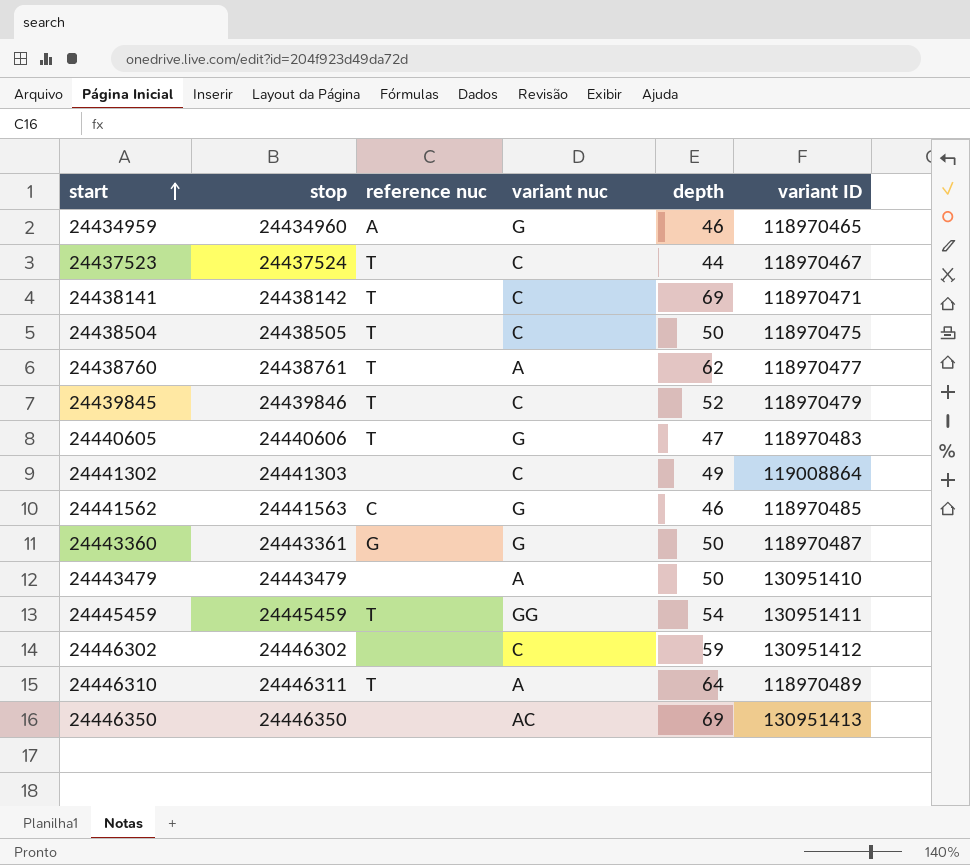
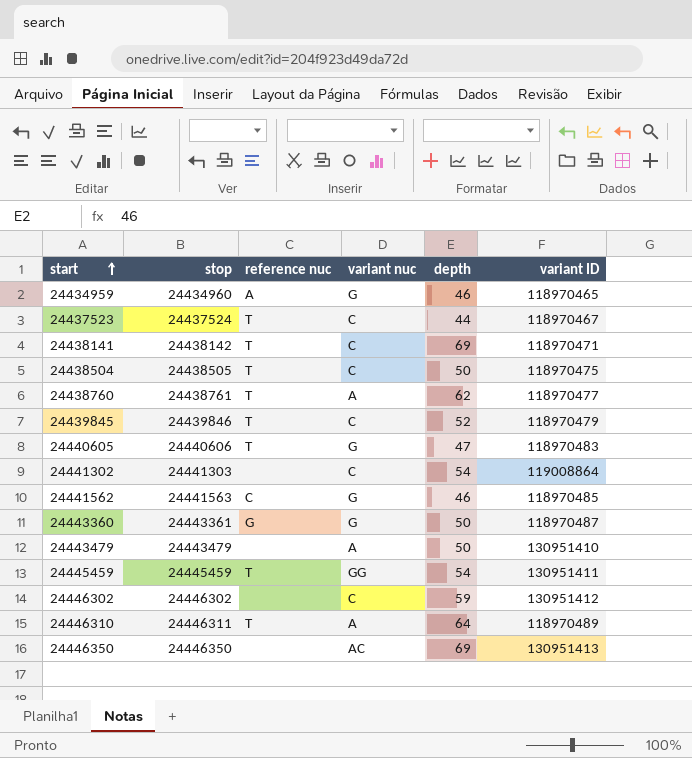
24441302 | depth: 49 -> 54

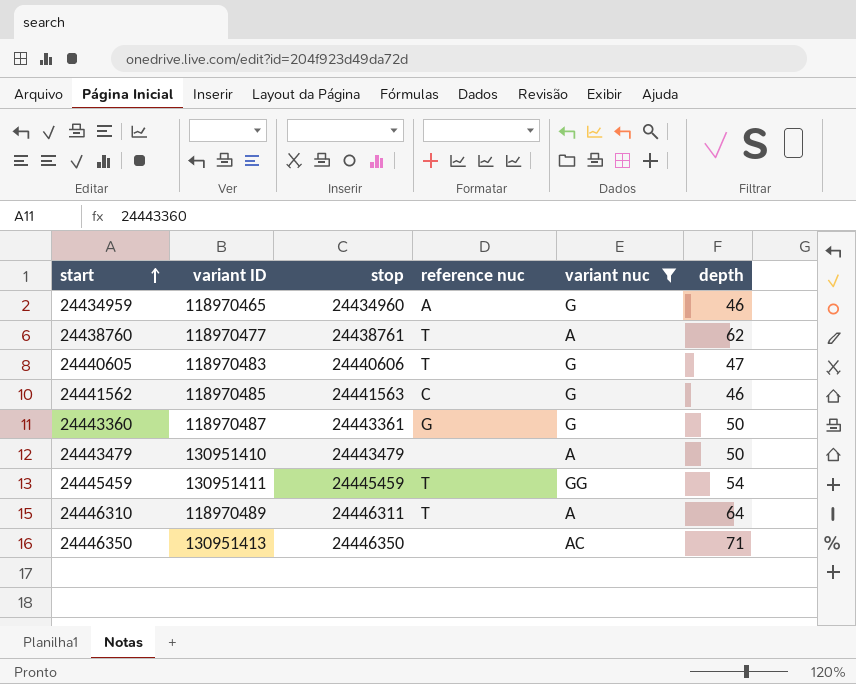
filter: none -> variant nuc != C
column variant ID | position: 6 -> 2
24446350 | depth: 69 -> 71

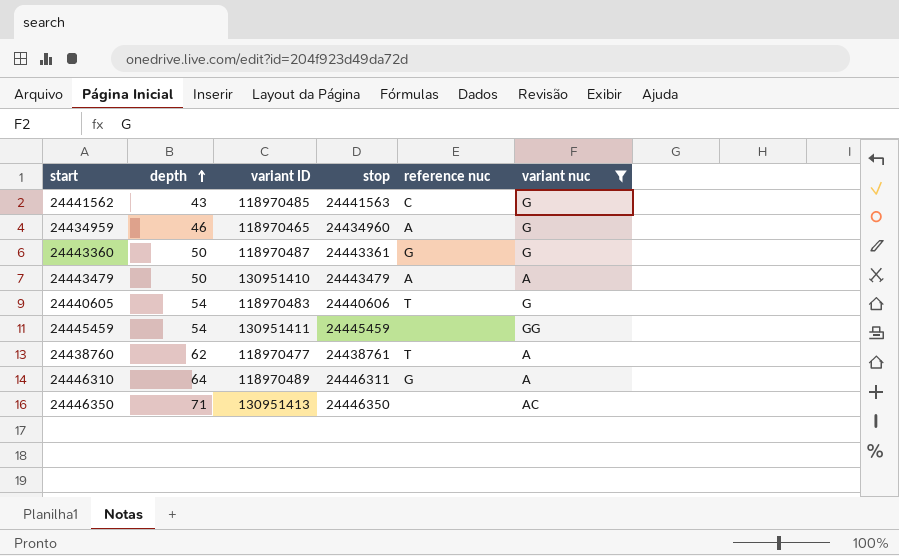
row order: start ascending -> depth ascending
column depth | position: 6 -> 2
24441562 | depth: 46 -> 43
24443479 | reference nuc: none -> A
24440605 | depth: 47 -> 54
24445459 | reference nuc: T -> none
24446310 | reference nuc: T -> G

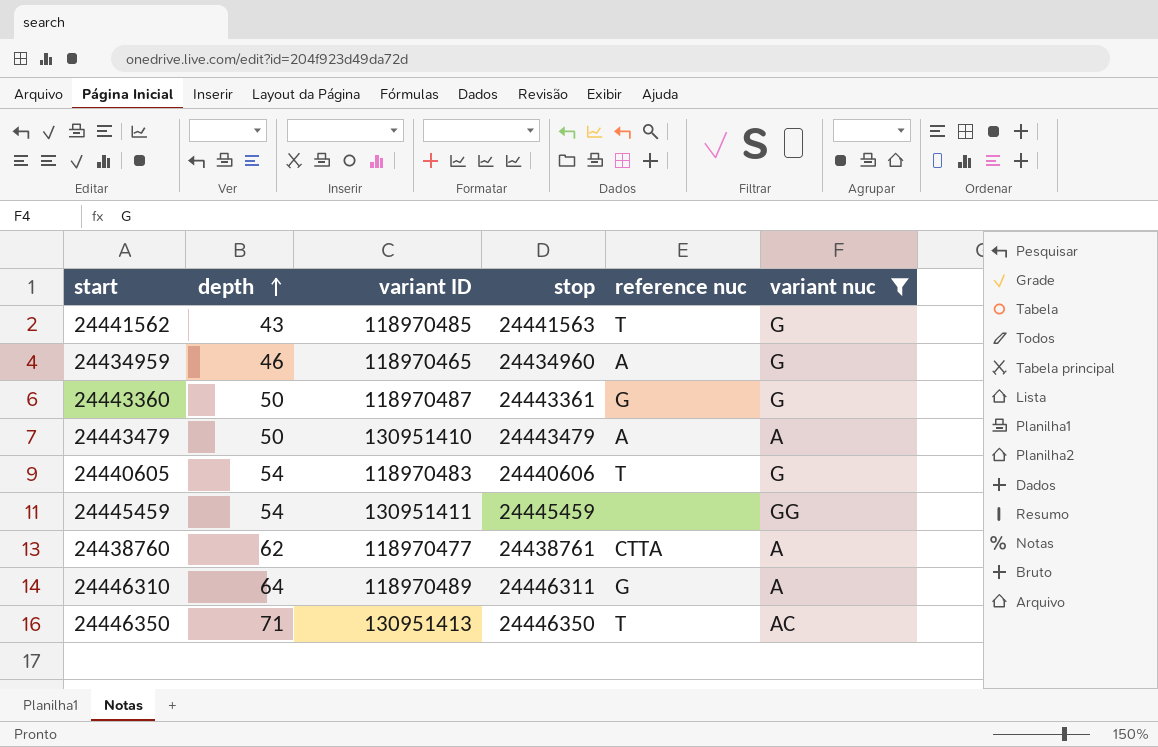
24441562 | reference nuc: C -> T
24438760 | reference nuc: T -> CTTA
24446350 | reference nuc: none -> T

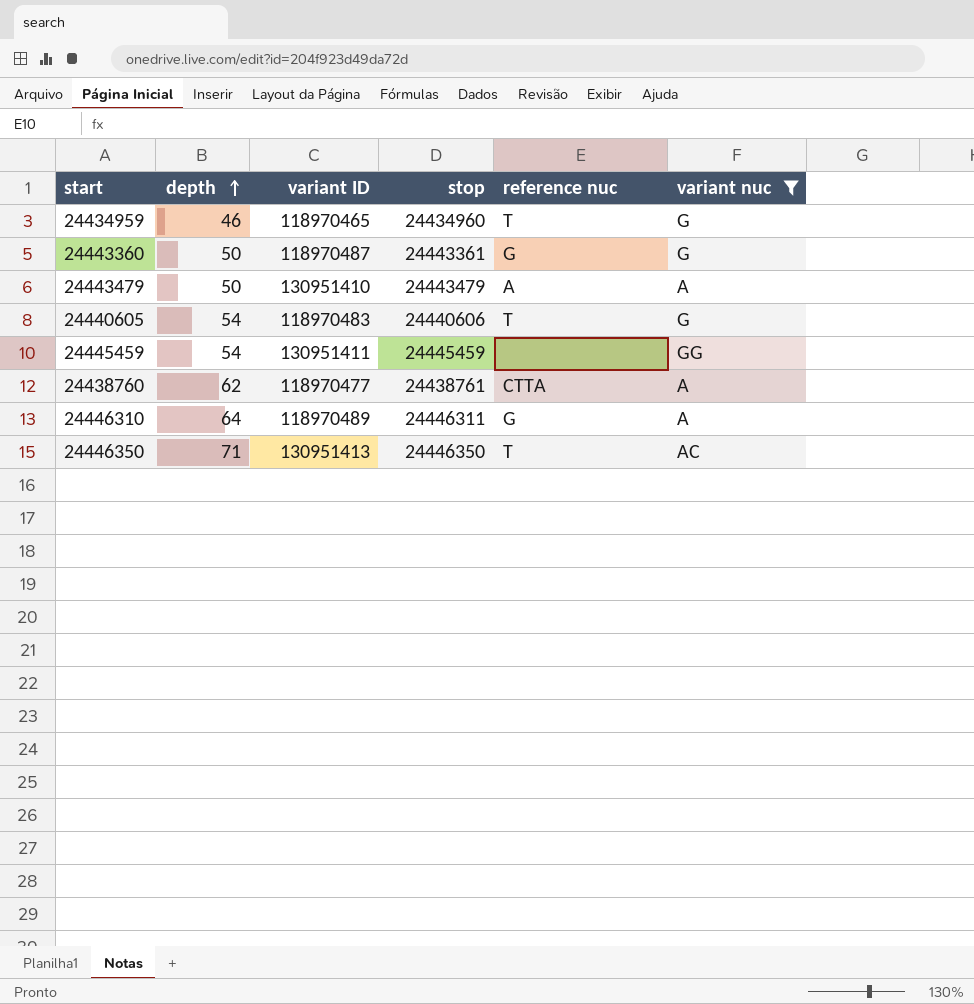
row 24441562: 43 | 118970485 | 24441563 | T | G -> none
24434959 | reference nuc: A -> T

